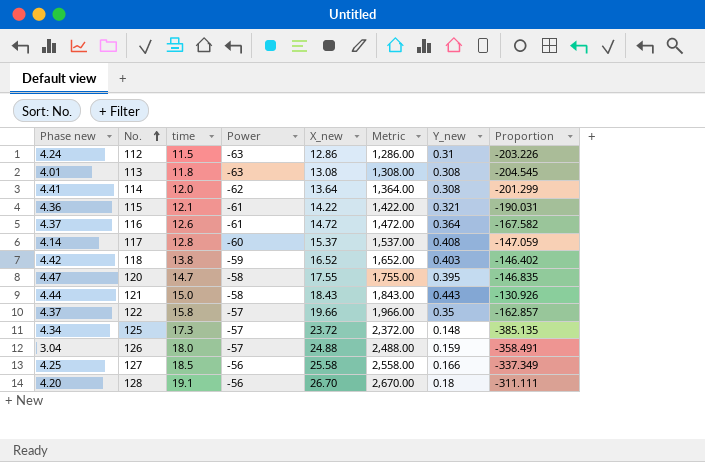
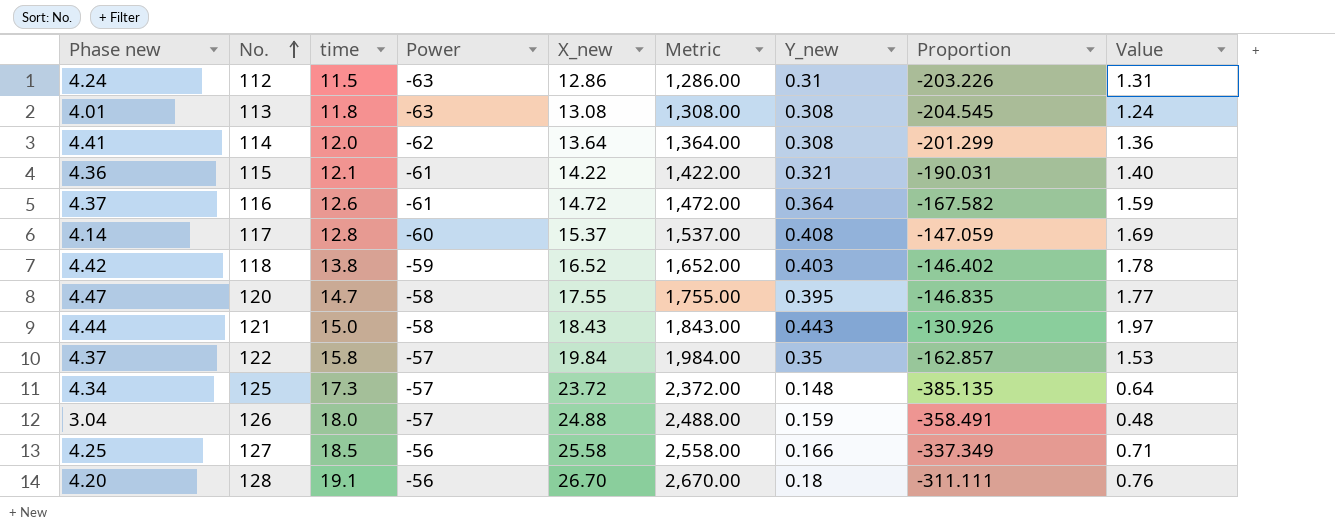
column Value | formula: none -> [Phase new] * [Y_new]
122 | X_new: 19.66 -> 19.84
122 | Metric: 1,966.00 -> 1,984.00

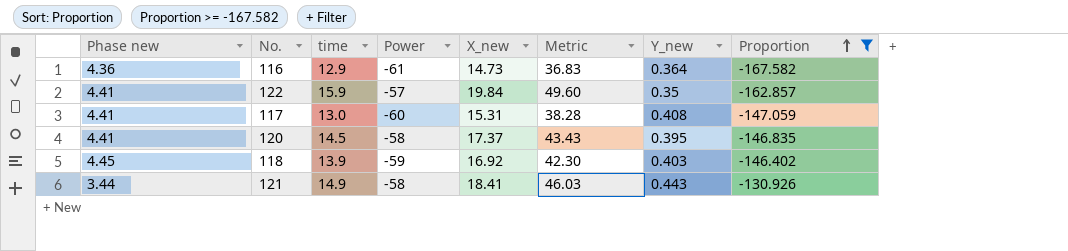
filter: none -> Proportion >= -167.582
row order: No. ascending -> Proportion ascending
column Value | formula: [Phase new] * [Y_new] -> none
column Metric | formula: [X_new] * 100 -> [X_new] * 2.5
116 | Phase new: 4.37 -> 4.36
116 | time: 12.6 -> 12.9
116 | X_new: 14.72 -> 14.73
122 | Phase new: 4.37 -> 4.41
122 | time: 15.8 -> 15.9
117 | Phase new: 4.14 -> 4.41
117 | time: 12.8 -> 13.0
117 | X_new: 15.37 -> 15.31
120 | Phase new: 4.47 -> 4.41
120 | time: 14.7 -> 14.5
120 | X_new: 17.55 -> 17.37
118 | Phase new: 4.42 -> 4.45
118 | time: 13.8 -> 13.9
118 | X_new: 16.52 -> 16.92
121 | Phase new: 4.44 -> 3.44
121 | time: 15.0 -> 14.9
121 | X_new: 18.43 -> 18.41

